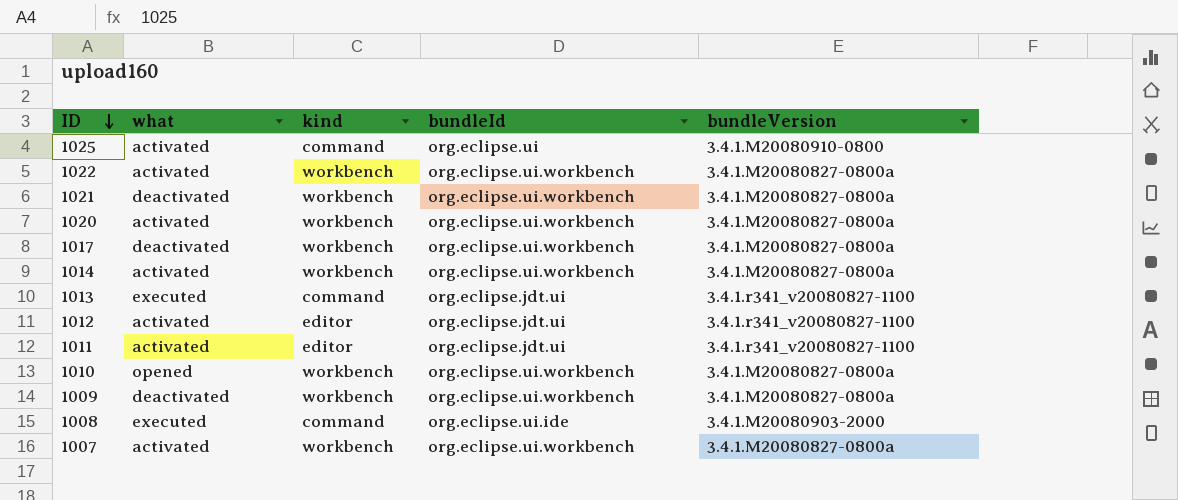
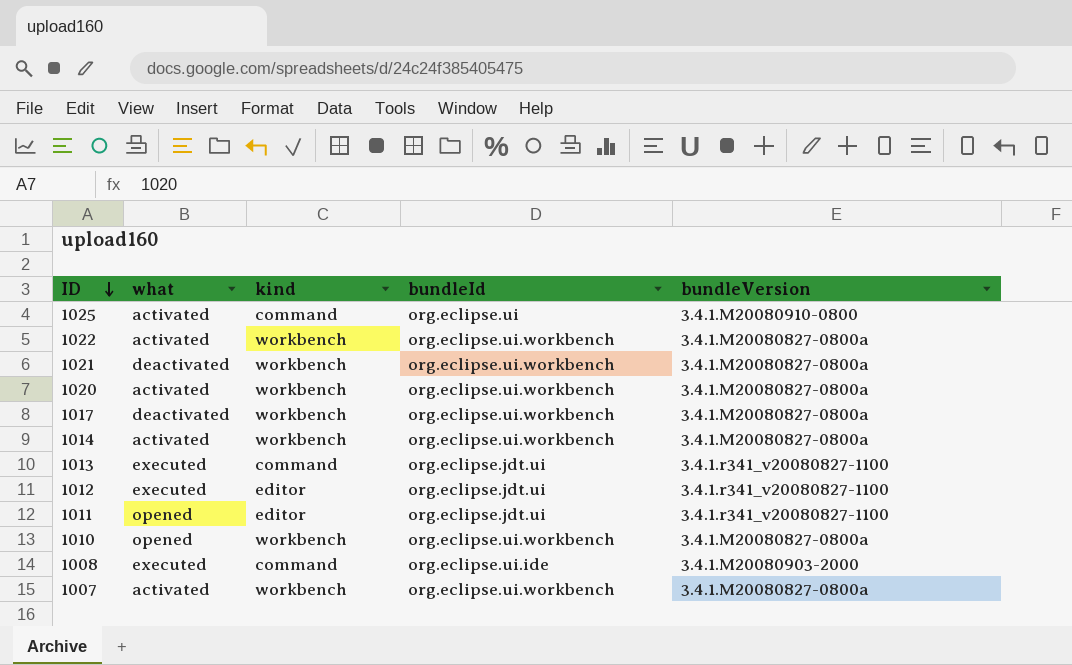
row 1009: deactivated | workbench | org.eclipse.ui.workbench | 3.4.1.M20080827-0800a -> none
1012 | what: activated -> executed
1011 | what: activated -> opened

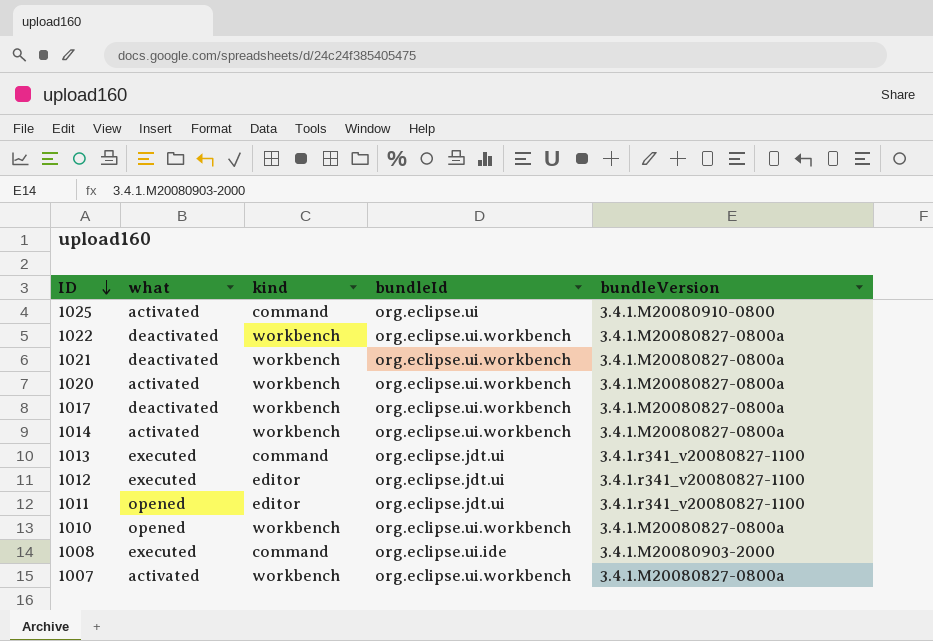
1022 | what: activated -> deactivated

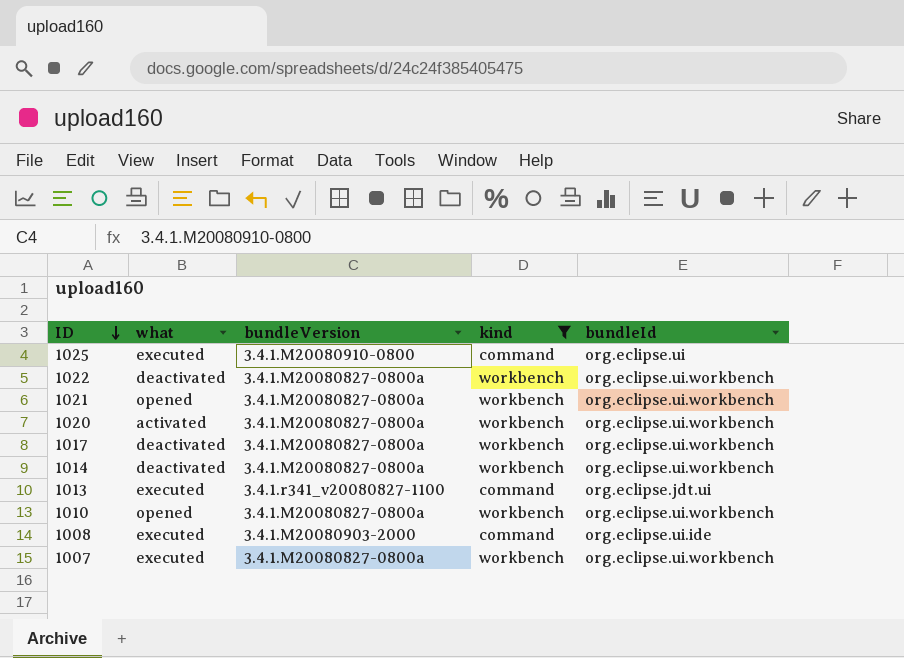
filter: none -> kind != editor
column bundleVersion | position: 5 -> 3
1025 | what: activated -> executed
1021 | what: deactivated -> opened
1014 | what: activated -> deactivated
1007 | what: activated -> executed

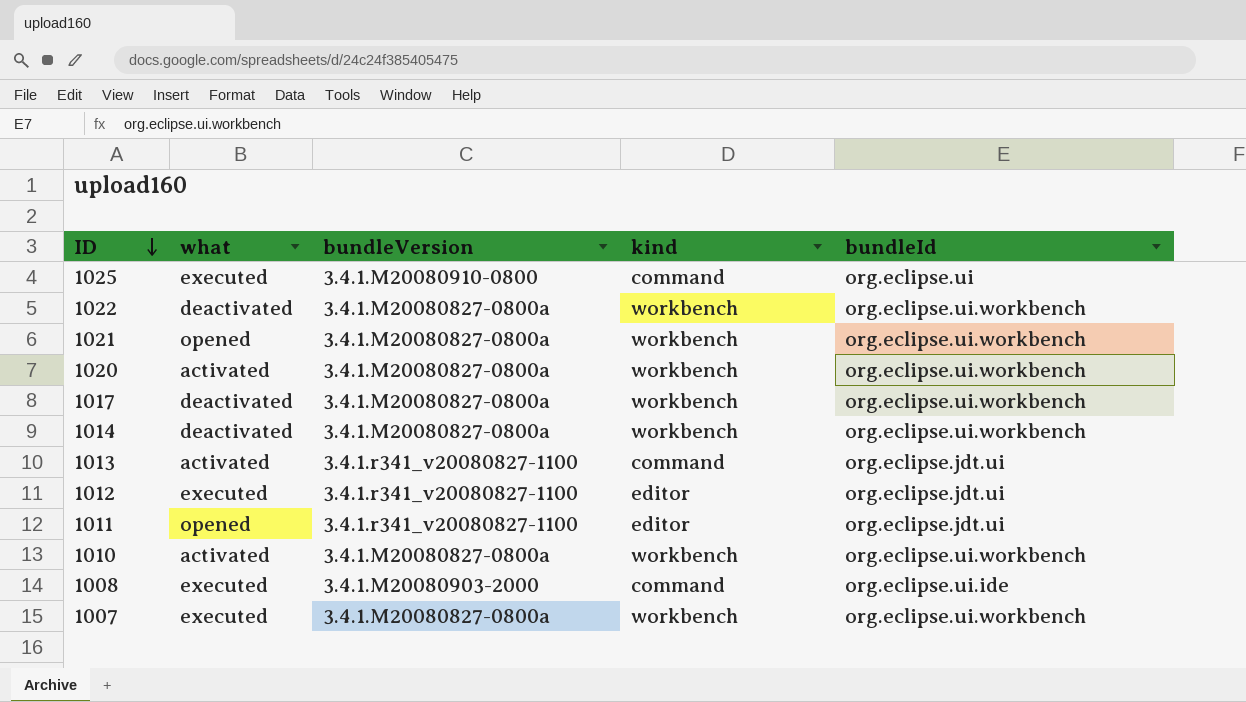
filter: kind != editor -> none
1013 | what: executed -> activated
1010 | what: opened -> activated

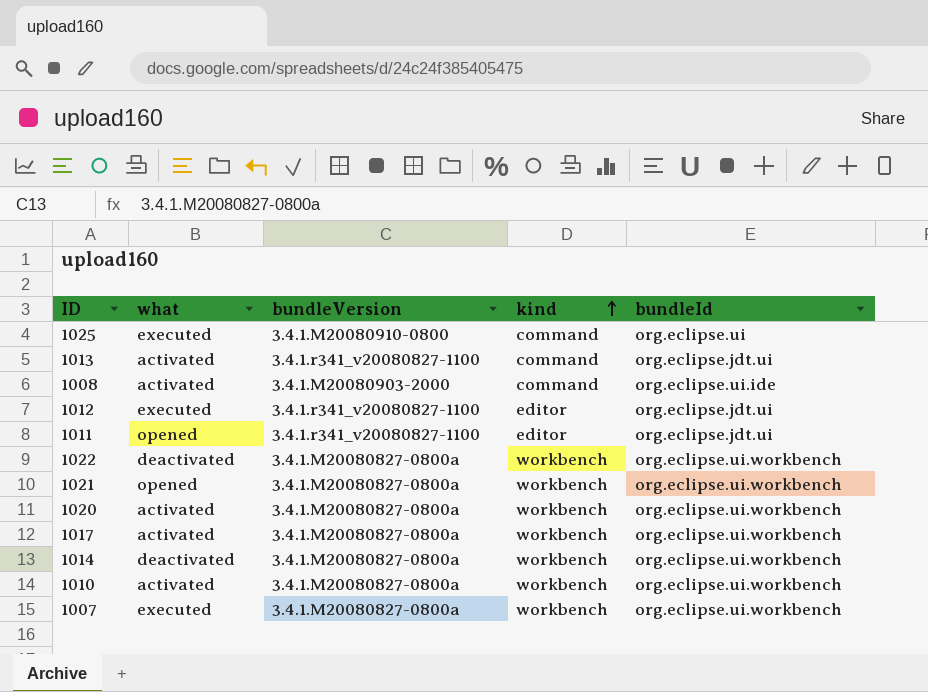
row order: ID descending -> kind ascending
1008 | what: executed -> activated
1017 | what: deactivated -> activated

